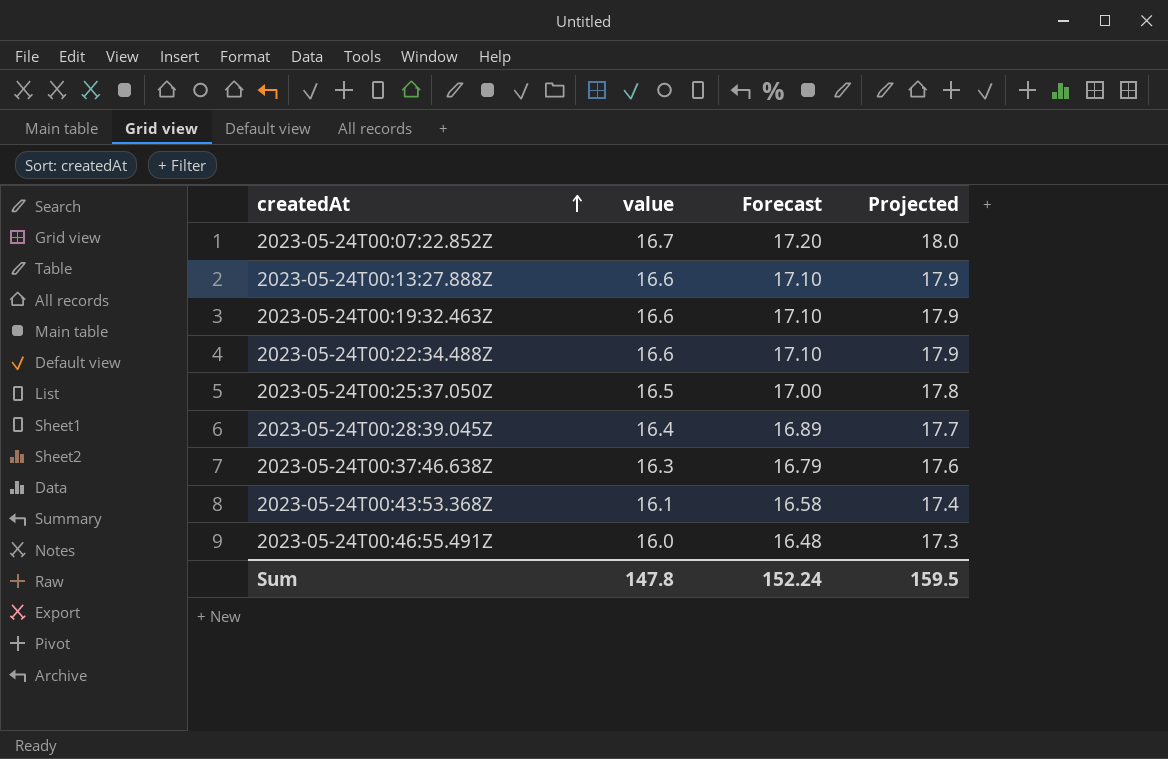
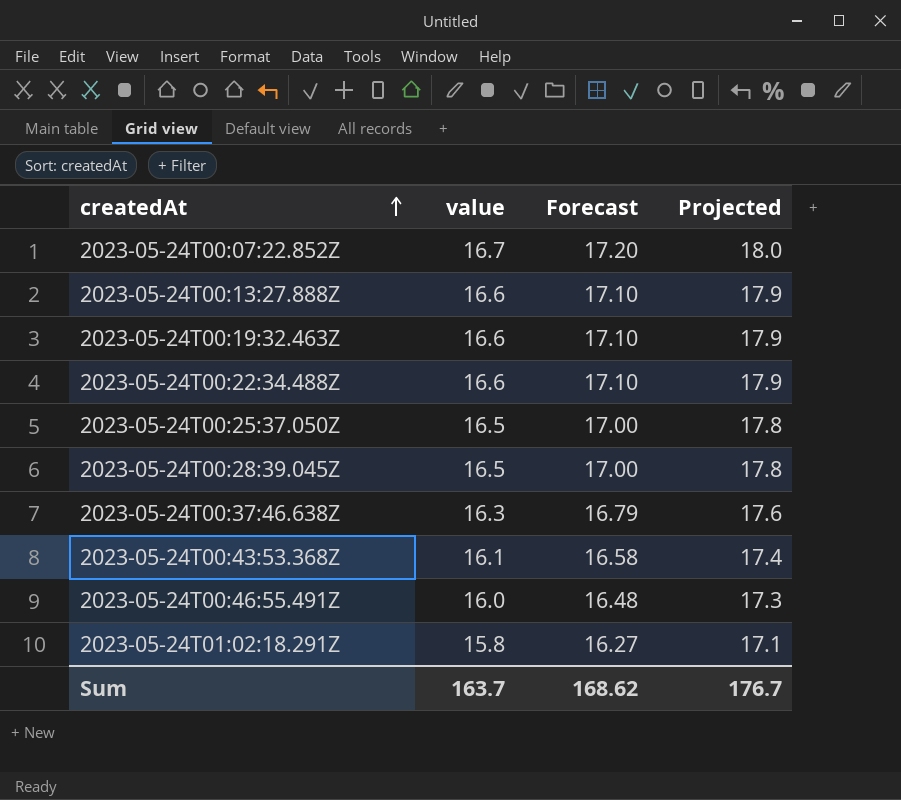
2023-05-24T00:28:39.045Z | value: 16.4 -> 16.5
2023-05-24T00:28:39.045Z | Forecast: 16.89 -> 17.00
2023-05-24T00:28:39.045Z | Projected: 17.7 -> 17.8
row 2023-05-24T01:02:18.291Z: none -> 15.8 | 16.27 | 17.1
Sum | value: 147.8 -> 163.7
Sum | Forecast: 152.24 -> 168.62
Sum | Projected: 159.5 -> 176.7

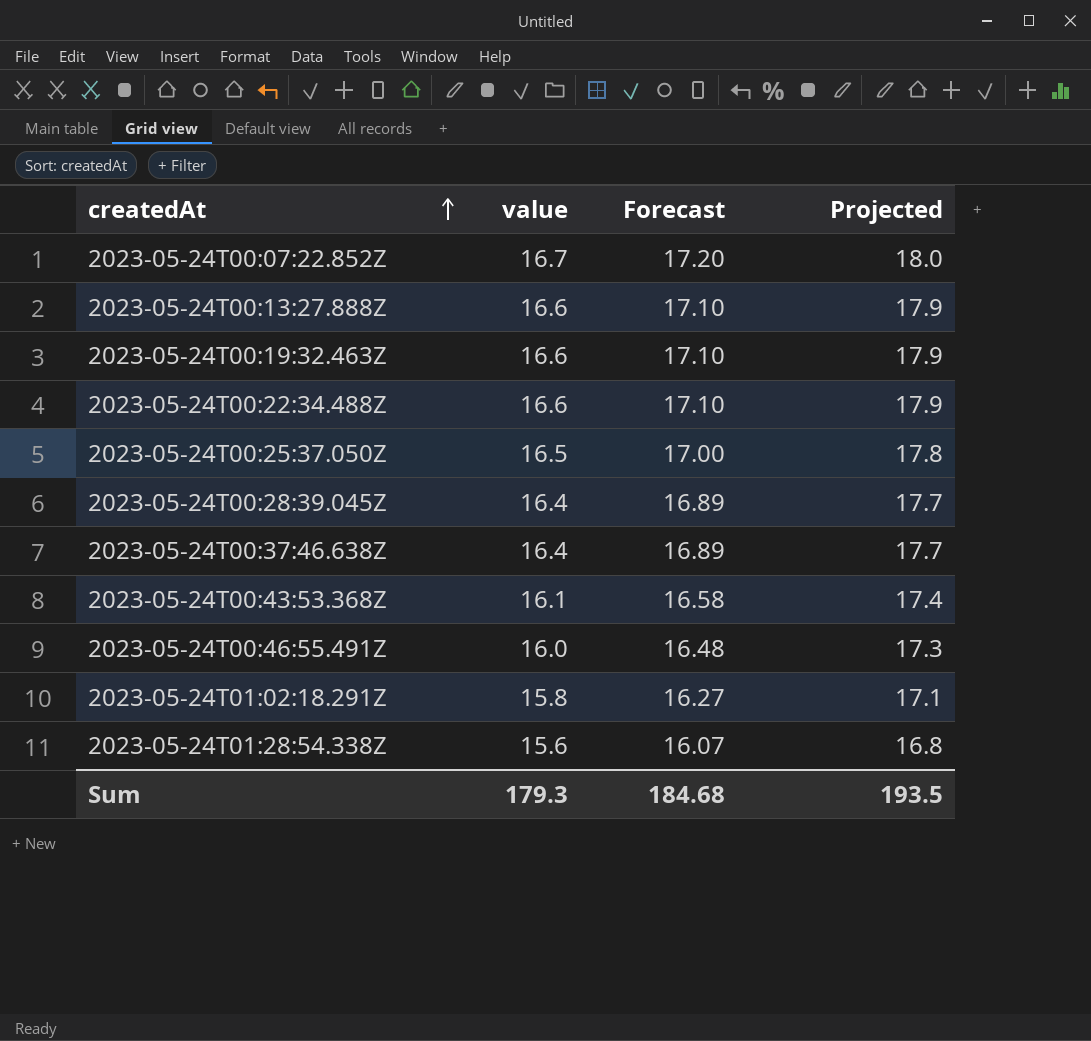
2023-05-24T00:28:39.045Z | value: 16.5 -> 16.4
2023-05-24T00:28:39.045Z | Forecast: 17.00 -> 16.89
2023-05-24T00:28:39.045Z | Projected: 17.8 -> 17.7
2023-05-24T00:37:46.638Z | value: 16.3 -> 16.4
2023-05-24T00:37:46.638Z | Forecast: 16.79 -> 16.89
2023-05-24T00:37:46.638Z | Projected: 17.6 -> 17.7
row 2023-05-24T01:28:54.338Z: none -> 15.6 | 16.07 | 16.8
Sum | value: 163.7 -> 179.3
Sum | Forecast: 168.62 -> 184.68
Sum | Projected: 176.7 -> 193.5

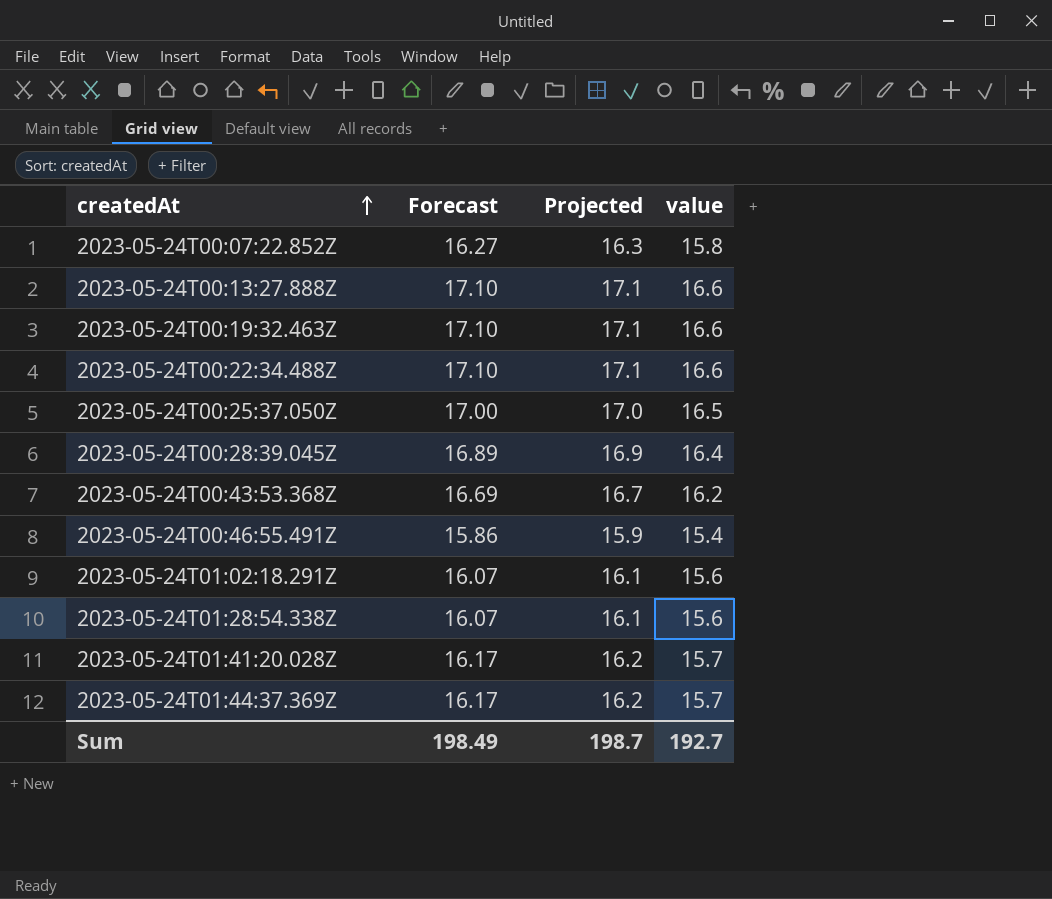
column Projected | formula: [value] * 1.08 -> [value] * 1.03
column value | position: 2 -> 4
row 2023-05-24T00:37:46.638Z: 16.4 | 16.89 | 17.7 -> none
2023-05-24T00:07:22.852Z | Forecast: 17.20 -> 16.27
2023-05-24T00:07:22.852Z | value: 16.7 -> 15.8
2023-05-24T00:43:53.368Z | Forecast: 16.58 -> 16.69
2023-05-24T00:43:53.368Z | value: 16.1 -> 16.2
2023-05-24T00:46:55.491Z | Forecast: 16.48 -> 15.86
2023-05-24T00:46:55.491Z | value: 16.0 -> 15.4
2023-05-24T01:02:18.291Z | Forecast: 16.27 -> 16.07
2023-05-24T01:02:18.291Z | value: 15.8 -> 15.6
row 2023-05-24T01:41:20.028Z: none -> 16.17 | 16.2 | 15.7
row 2023-05-24T01:44:37.369Z: none -> 16.17 | 16.2 | 15.7
Sum | Forecast: 184.68 -> 198.49
Sum | Projected: 193.5 -> 198.7
Sum | value: 179.3 -> 192.7

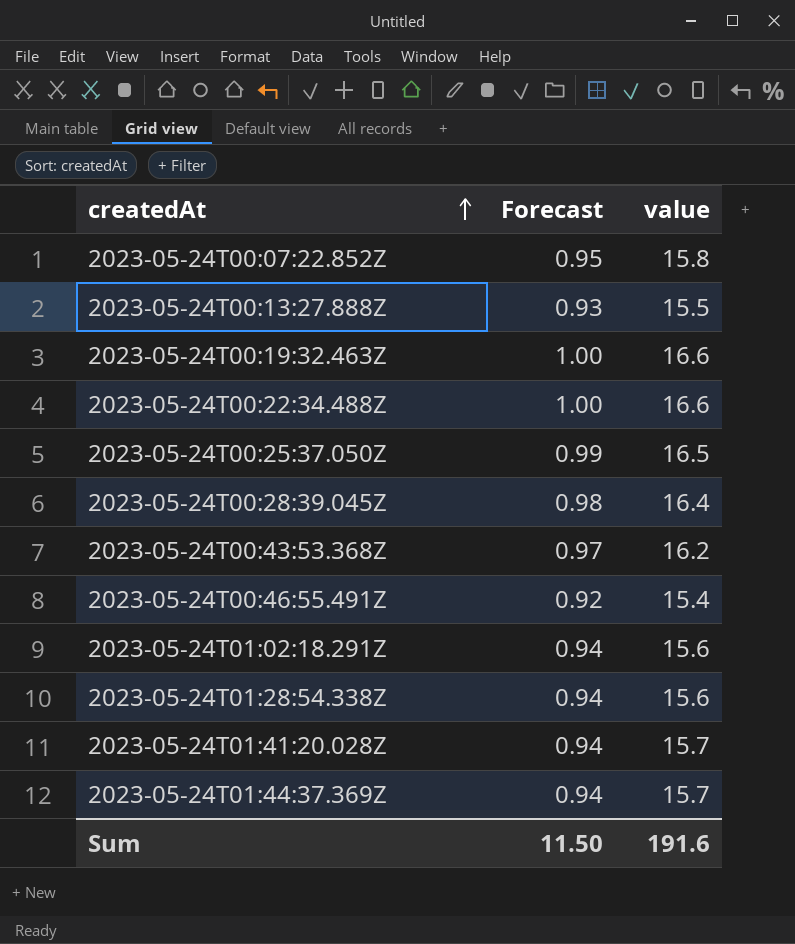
column Projected | formula: [value] * 1.03 -> none
column Forecast | formula: [value] * 1.03 -> [value] * 0.06
2023-05-24T00:13:27.888Z | value: 16.6 -> 15.5
Sum | Forecast: 198.49 -> 11.50
Sum | value: 192.7 -> 191.6

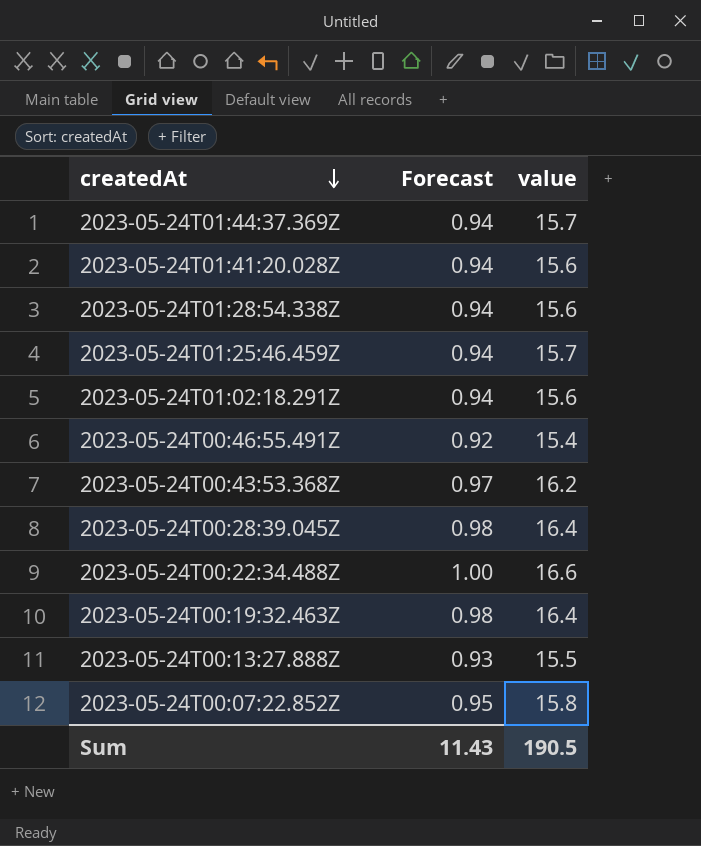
row order: createdAt ascending -> createdAt descending
row 2023-05-24T00:25:37.050Z: 0.99 | 16.5 -> none
2023-05-24T01:41:20.028Z | value: 15.7 -> 15.6
row 2023-05-24T01:25:46.459Z: none -> 0.94 | 15.7
2023-05-24T00:19:32.463Z | Forecast: 1.00 -> 0.98
2023-05-24T00:19:32.463Z | value: 16.6 -> 16.4
Sum | Forecast: 11.50 -> 11.43
Sum | value: 191.6 -> 190.5

